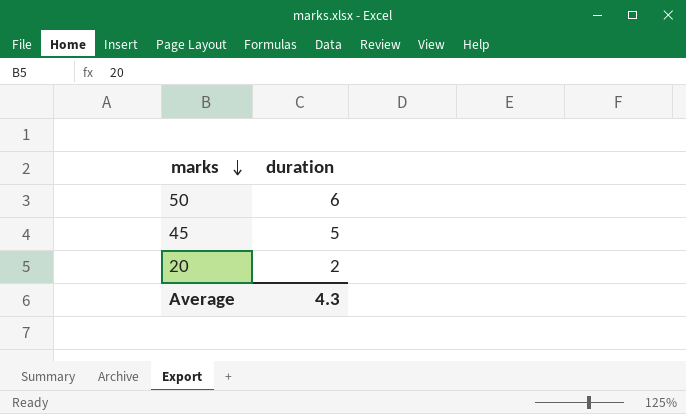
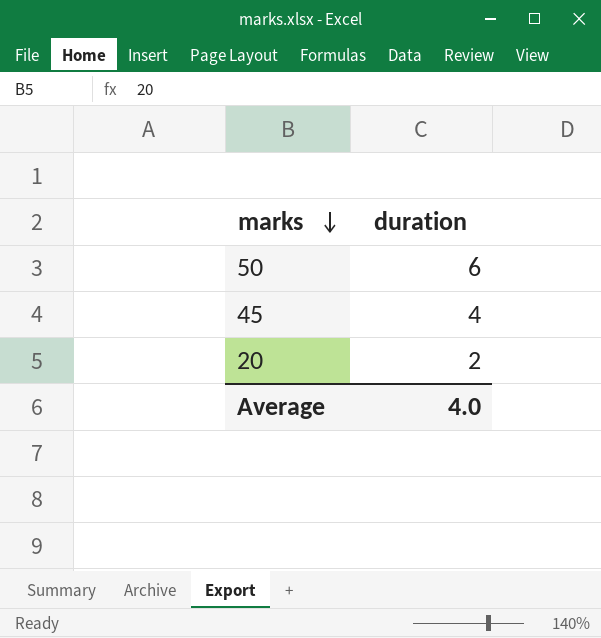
45 | duration: 5 -> 4
Average | duration: 4.3 -> 4.0

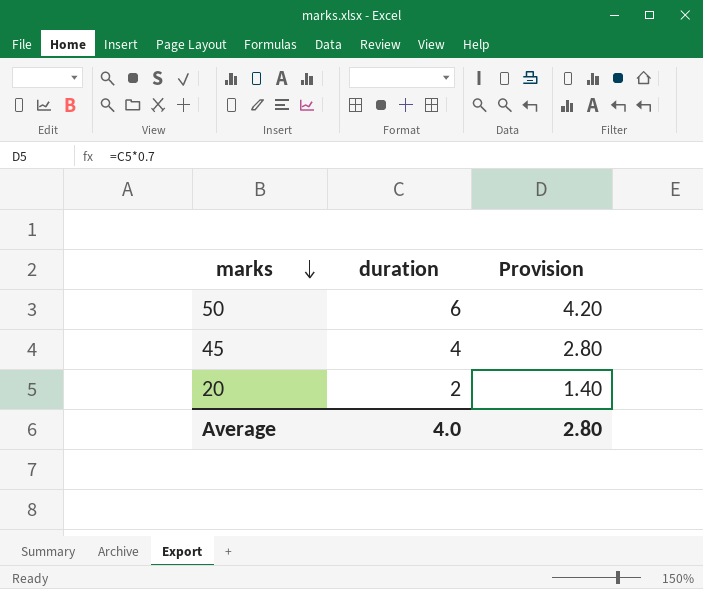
column Provision | formula: none -> [duration] * 0.7

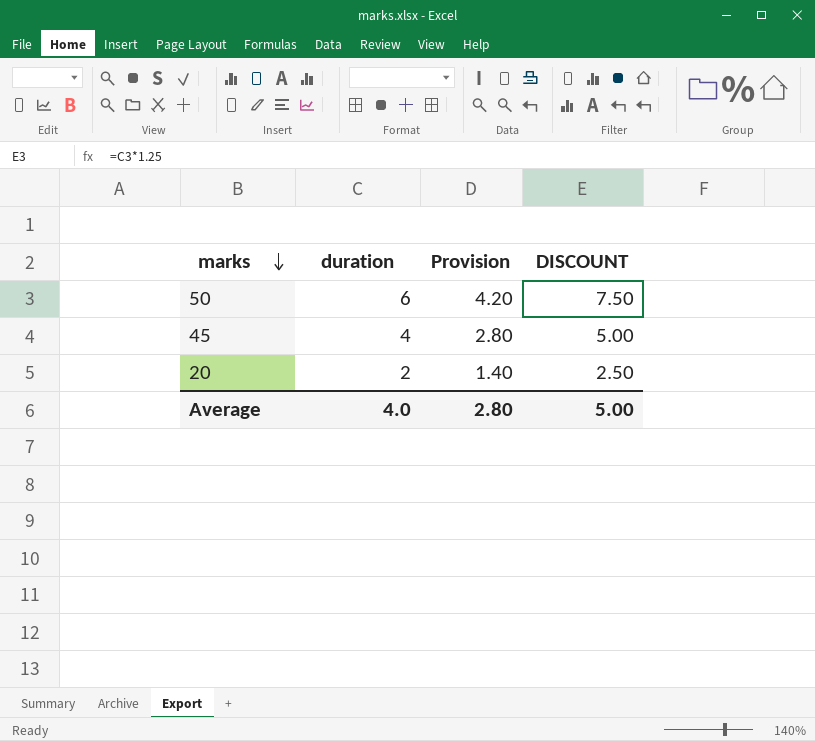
column DISCOUNT | formula: none -> [duration] * 1.25

